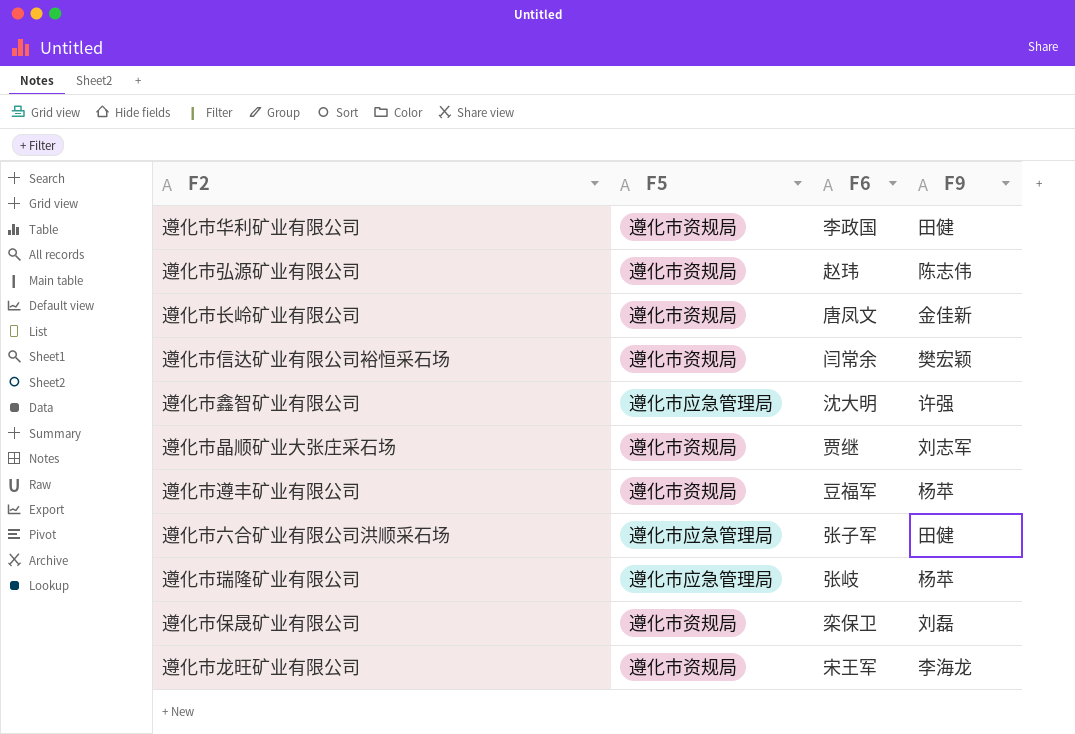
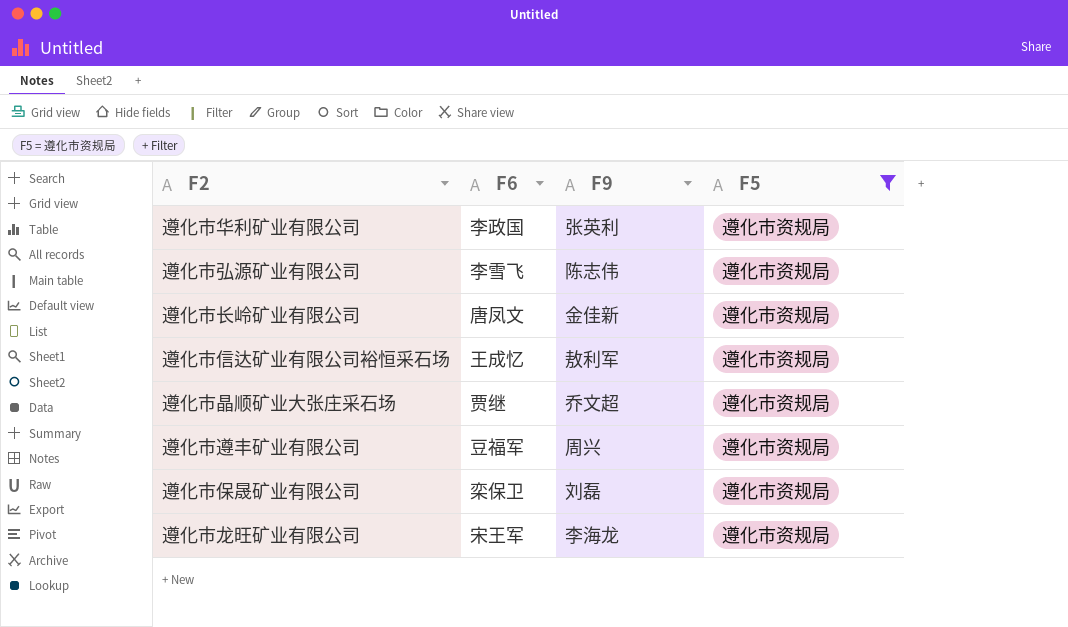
filter: none -> F5 = 遵化市资规局
column F5 | position: 2 -> 4
遵化市华利矿业有限公司 | F9: 田健 -> 张英利
遵化市弘源矿业有限公司 | F6: 赵玮 -> 李雪飞
遵化市信达矿业有限公司裕恒采石场 | F6: 闫常余 -> 王成忆
遵化市信达矿业有限公司裕恒采石场 | F9: 樊宏颖 -> 敖利军
遵化市晶顺矿业大张庄采石场 | F9: 刘志军 -> 乔文超
遵化市遵丰矿业有限公司 | F9: 杨苹 -> 周兴

